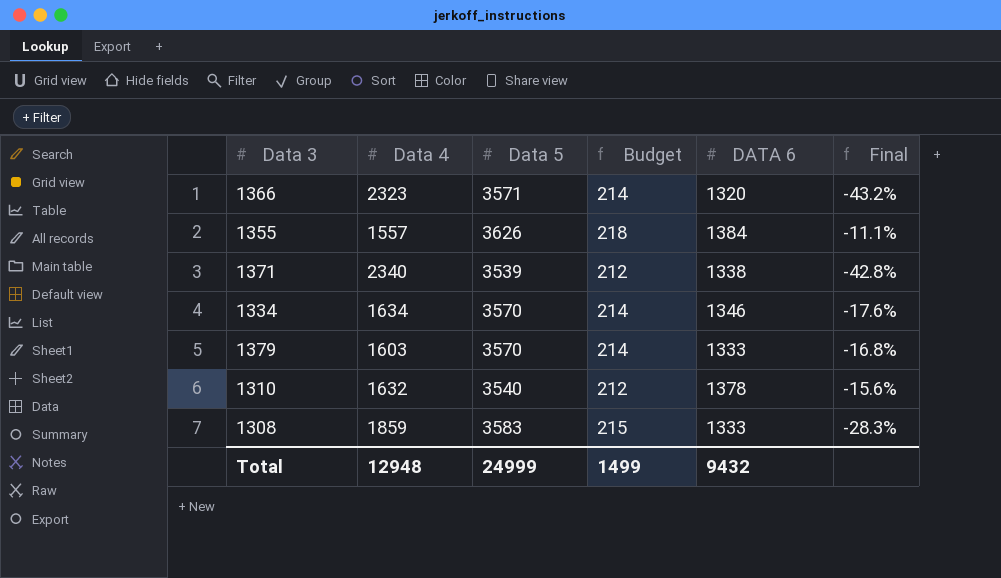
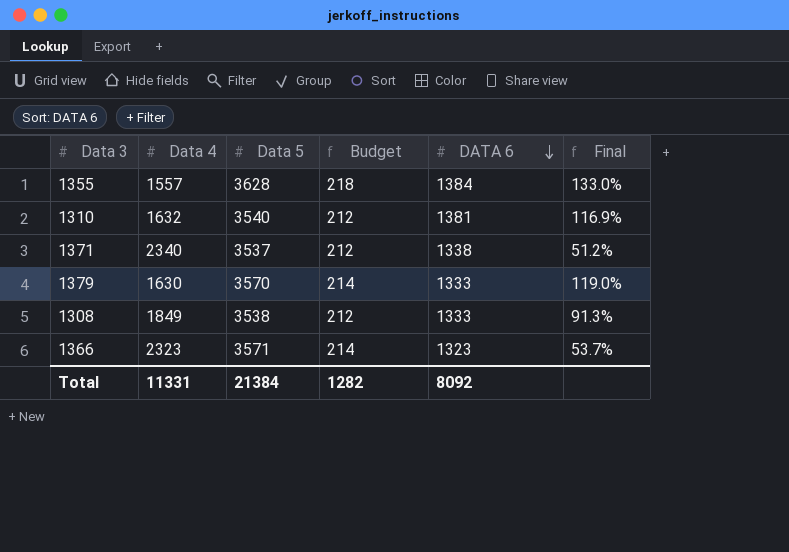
row order: none -> DATA 6 descending
column Final | formula: ([DATA 6] - [Data 4]) / [Data 4] -> ([Data 5] - [Data 4]) / [Data 4]
row 1334: 1634 | 3570 | 214 | 1346 | -17.6% -> none
1355 | Data 5: 3626 -> 3628
1310 | DATA 6: 1378 -> 1381
1371 | Data 5: 3539 -> 3537
1379 | Data 4: 1603 -> 1630
1308 | Data 4: 1859 -> 1849
1308 | Data 5: 3583 -> 3538
1308 | Budget: 215 -> 212
1366 | DATA 6: 1320 -> 1323
Total | Data 4: 12948 -> 11331
Total | Data 5: 24999 -> 21384
Total | Budget: 1499 -> 1282
Total | DATA 6: 9432 -> 8092

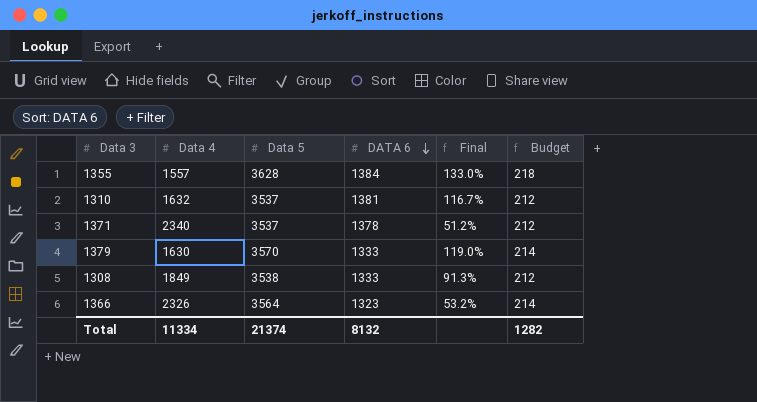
column Budget | position: 4 -> 6
1310 | Data 5: 3540 -> 3537
1310 | Final: 116.9% -> 116.7%
1371 | DATA 6: 1338 -> 1378
1366 | Data 4: 2323 -> 2326
1366 | Data 5: 3571 -> 3564
1366 | Final: 53.7% -> 53.2%
Total | Data 4: 11331 -> 11334
Total | Data 5: 21384 -> 21374
Total | DATA 6: 8092 -> 8132

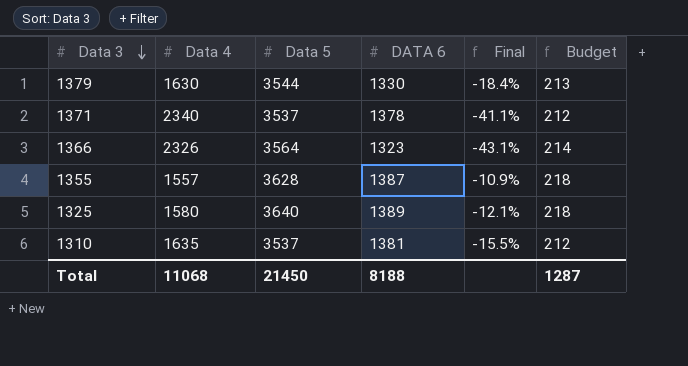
row order: DATA 6 descending -> Data 3 descending
column Final | formula: ([Data 5] - [Data 4]) / [Data 4] -> ([DATA 6] - [Data 4]) / [Data 4]
row 1308: 1849 | 3538 | 1333 | 91.3% | 212 -> none
1379 | Data 5: 3570 -> 3544
1379 | DATA 6: 1333 -> 1330
1379 | Budget: 214 -> 213
1355 | DATA 6: 1384 -> 1387
row 1325: none -> 1580 | 3640 | 1389 | -12.1% | 218
1310 | Data 4: 1632 -> 1635
Total | Data 4: 11334 -> 11068
Total | Data 5: 21374 -> 21450
Total | DATA 6: 8132 -> 8188
Total | Budget: 1282 -> 1287

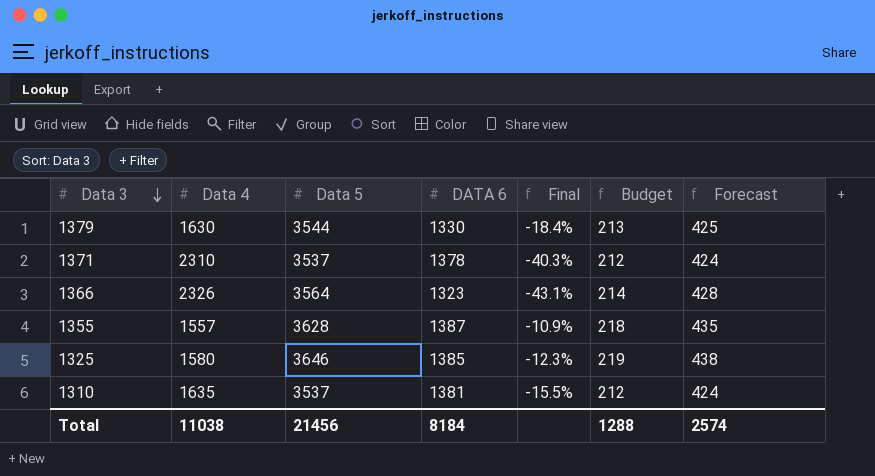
column Forecast | formula: none -> [Data 5] * 0.12
1371 | Data 4: 2340 -> 2310
1371 | Final: -41.1% -> -40.3%
1325 | Data 5: 3640 -> 3646
1325 | DATA 6: 1389 -> 1385
1325 | Final: -12.1% -> -12.3%
1325 | Budget: 218 -> 219
Total | Data 4: 11068 -> 11038
Total | Data 5: 21450 -> 21456
Total | DATA 6: 8188 -> 8184
Total | Budget: 1287 -> 1288

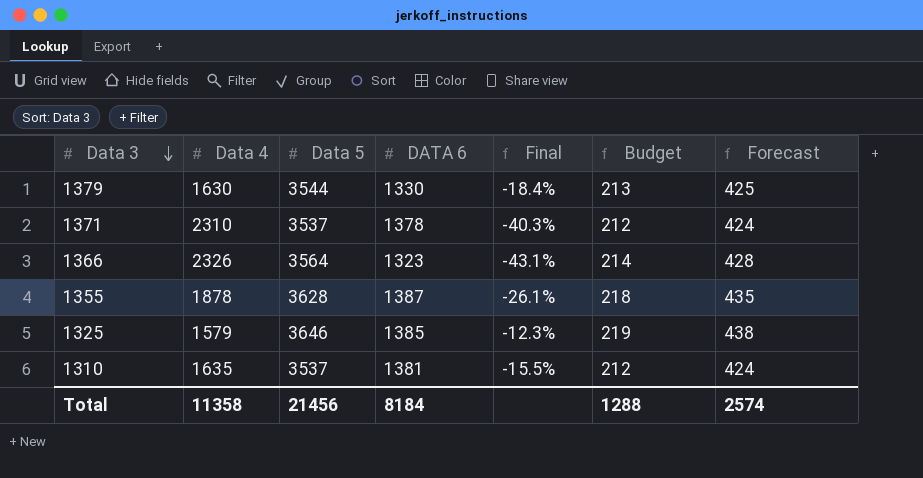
1355 | Data 4: 1557 -> 1878
1355 | Final: -10.9% -> -26.1%
1325 | Data 4: 1580 -> 1579
Total | Data 4: 11038 -> 11358

